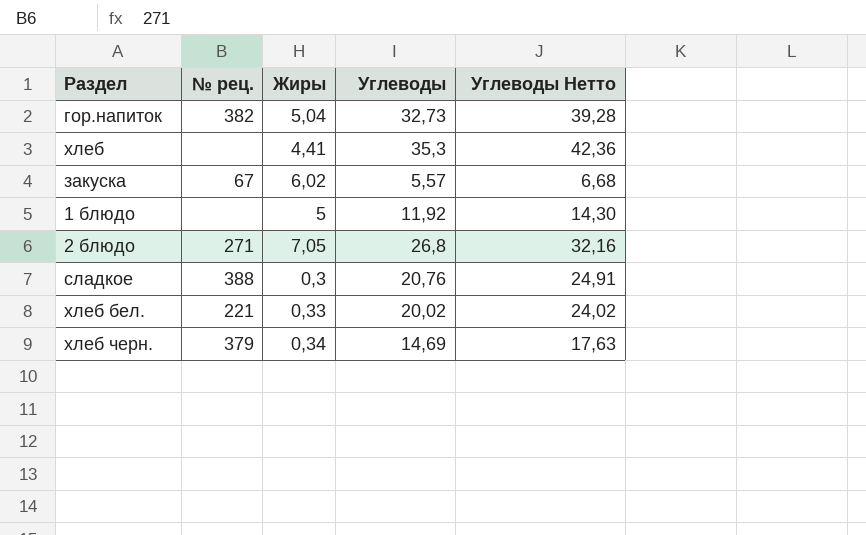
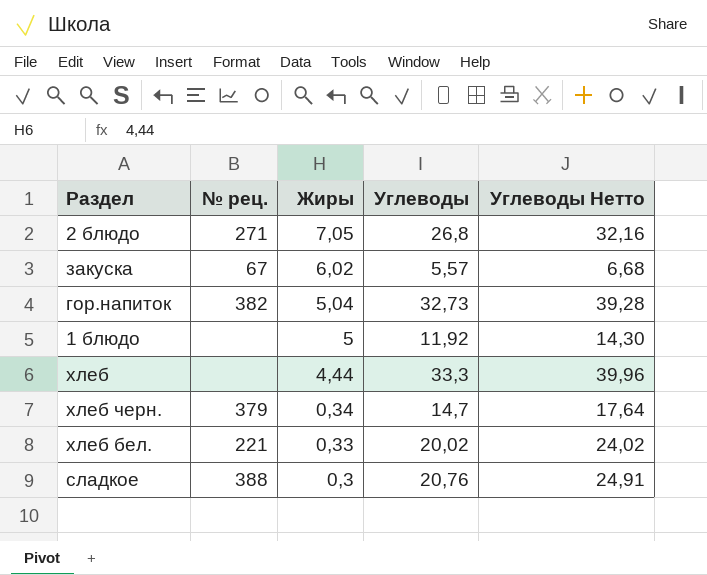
row order: none -> Жиры descending
хлеб | Жиры: 4,41 -> 4,44
хлеб | Углеводы: 35,3 -> 33,3
хлеб | Углеводы Нетто: 42,36 -> 39,96
хлеб черн. | Углеводы: 14,69 -> 14,7
хлеб черн. | Углеводы Нетто: 17,63 -> 17,64

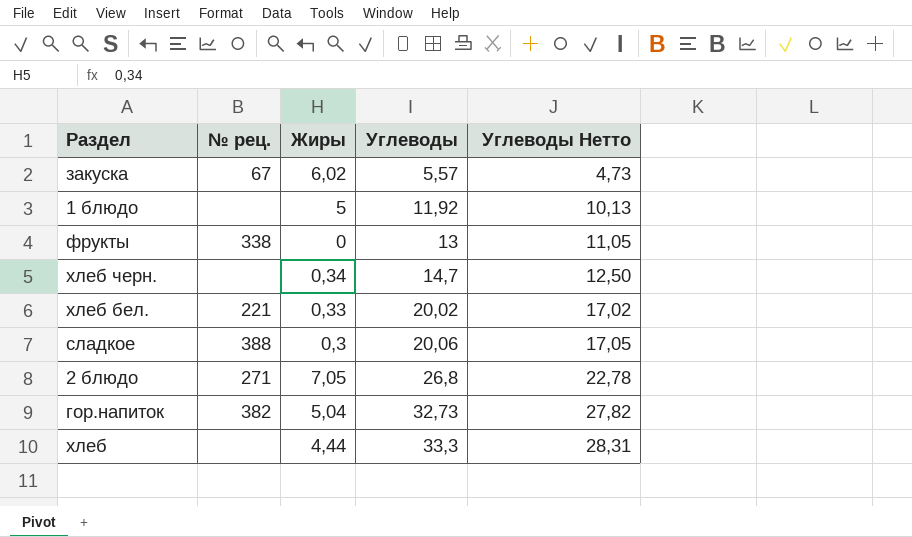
row order: Жиры descending -> Углеводы ascending
column Углеводы Нетто | formula: [Углеводы] * 1,2 -> [Углеводы] * 0,85
row фрукты: none -> 338 | 0 | 13 | 11,05
хлеб черн. | № рец.: 379 -> none
сладкое | Углеводы: 20,76 -> 20,06

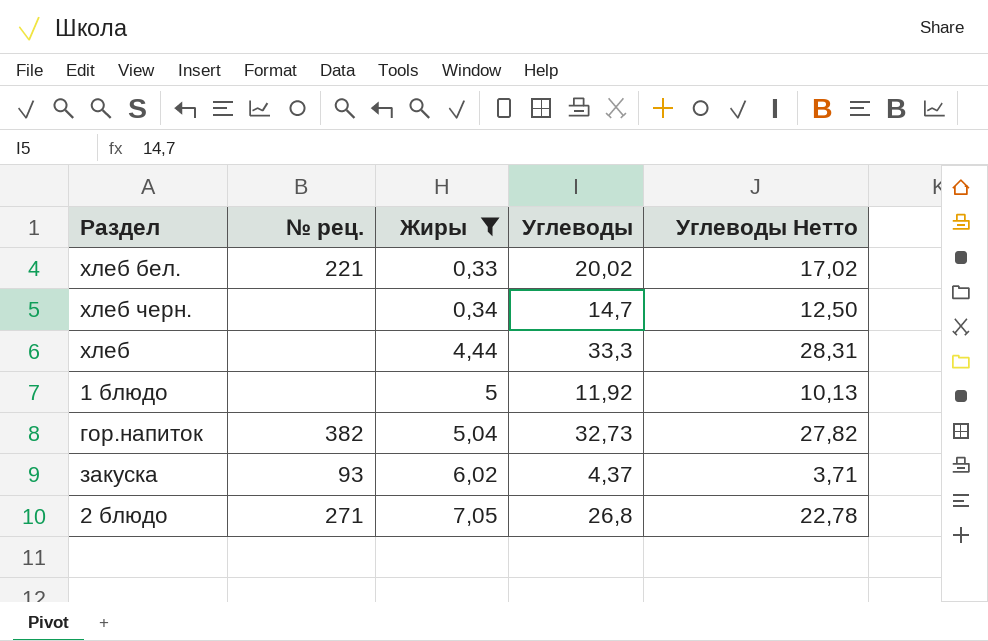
filter: none -> Жиры >= 0,33
row order: Углеводы ascending -> Жиры ascending
закуска | № рец.: 67 -> 93
закуска | Углеводы: 5,57 -> 4,37
закуска | Углеводы Нетто: 4,73 -> 3,71

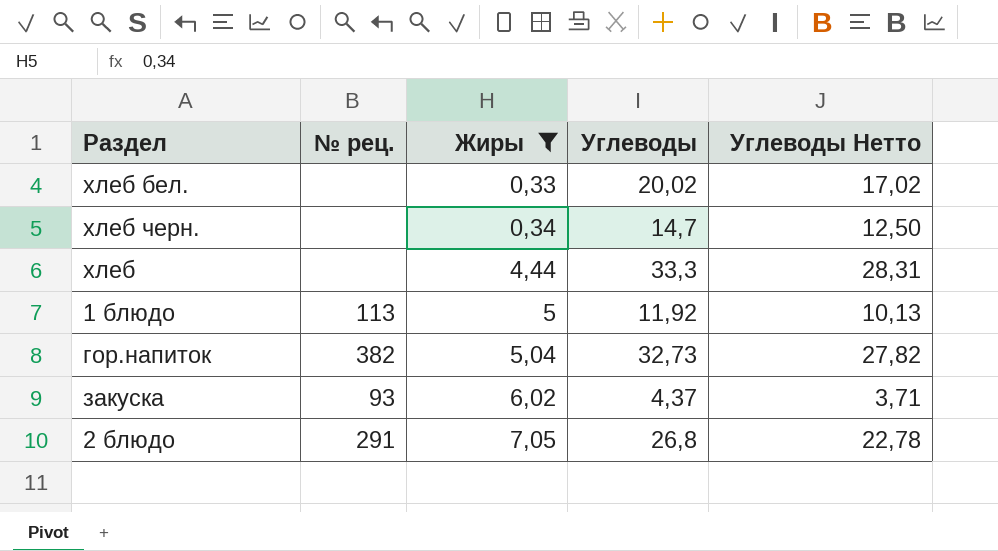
хлеб бел. | № рец.: 221 -> none
1 блюдо | № рец.: none -> 113
2 блюдо | № рец.: 271 -> 291

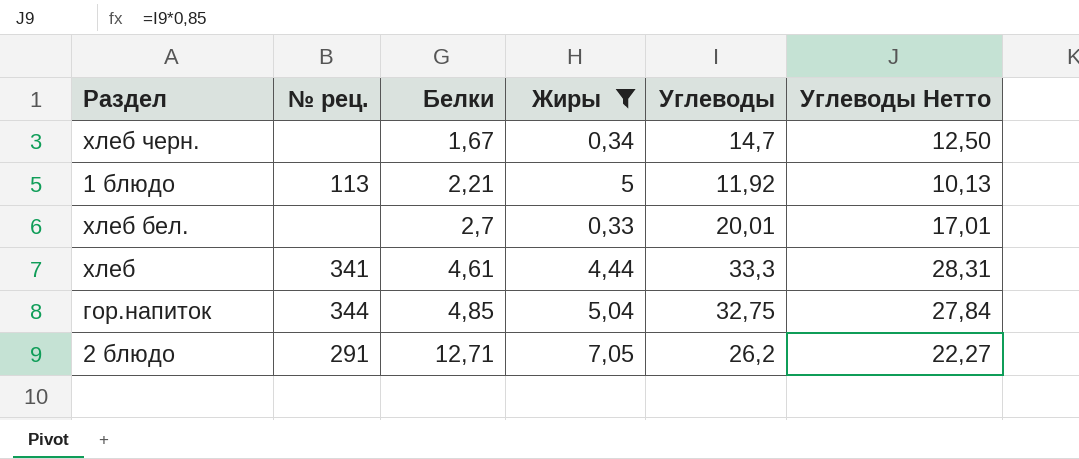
row order: Жиры ascending -> Белки ascending
column Белки | position: none -> 3
row закуска: 93 | 6,02 | 4,37 | 3,71 -> none
хлеб бел. | Углеводы: 20,02 -> 20,01
хлеб бел. | Углеводы Нетто: 17,02 -> 17,01
хлеб | № рец.: none -> 341
гор.напиток | № рец.: 382 -> 344
гор.напиток | Углеводы: 32,73 -> 32,75
гор.напиток | Углеводы Нетто: 27,82 -> 27,84
2 блюдо | Углеводы: 26,8 -> 26,2
2 блюдо | Углеводы Нетто: 22,78 -> 22,27

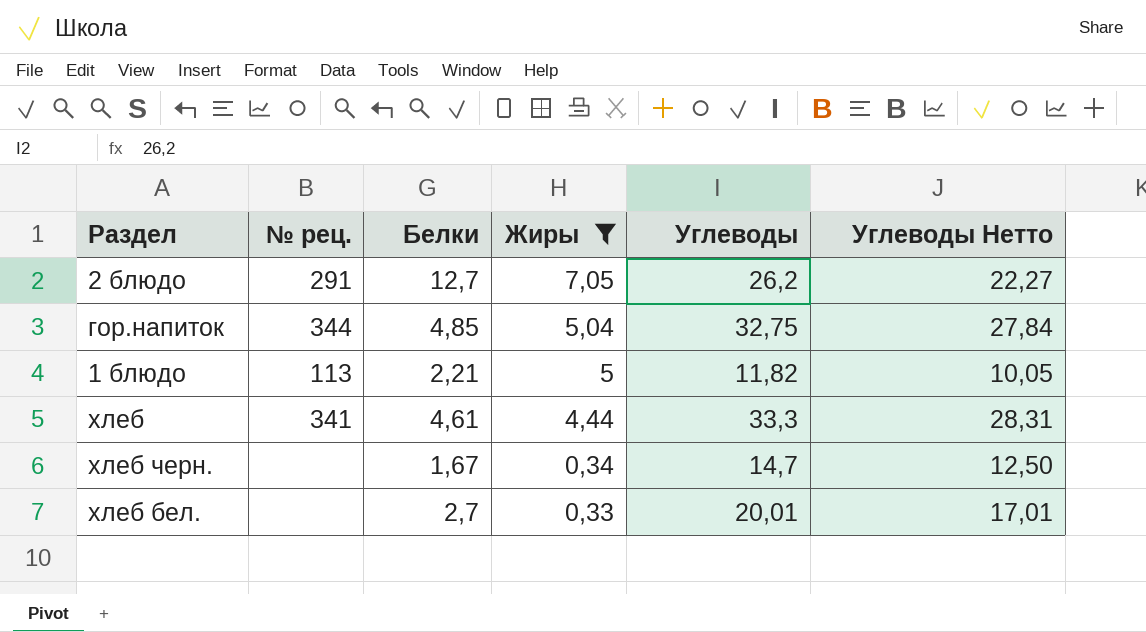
row order: Белки ascending -> Жиры descending
2 блюдо | Белки: 12,71 -> 12,7
1 блюдо | Углеводы: 11,92 -> 11,82
1 блюдо | Углеводы Нетто: 10,13 -> 10,05

